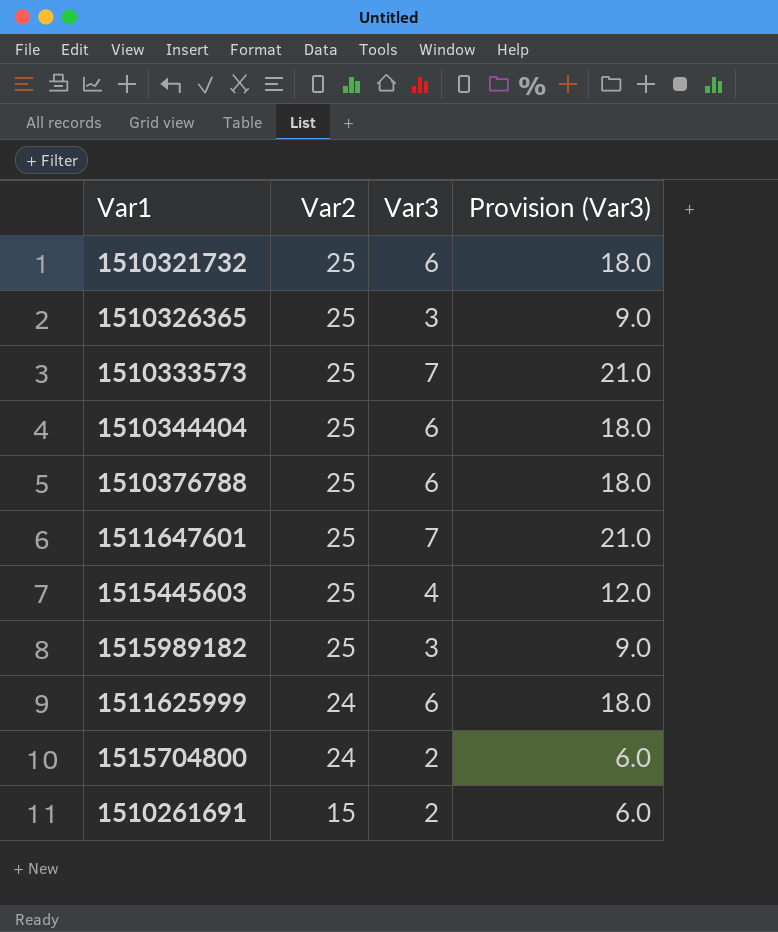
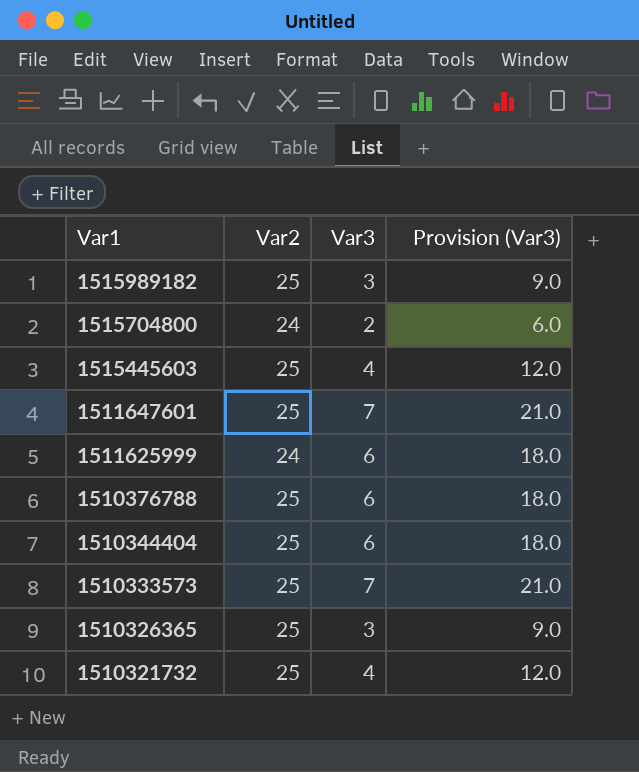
row order: Var2 descending -> Var1 descending
row 1510261691: 15 | 2 | 6.0 -> none
1510321732 | Var3: 6 -> 4
1510321732 | Provision (Var3): 18.0 -> 12.0

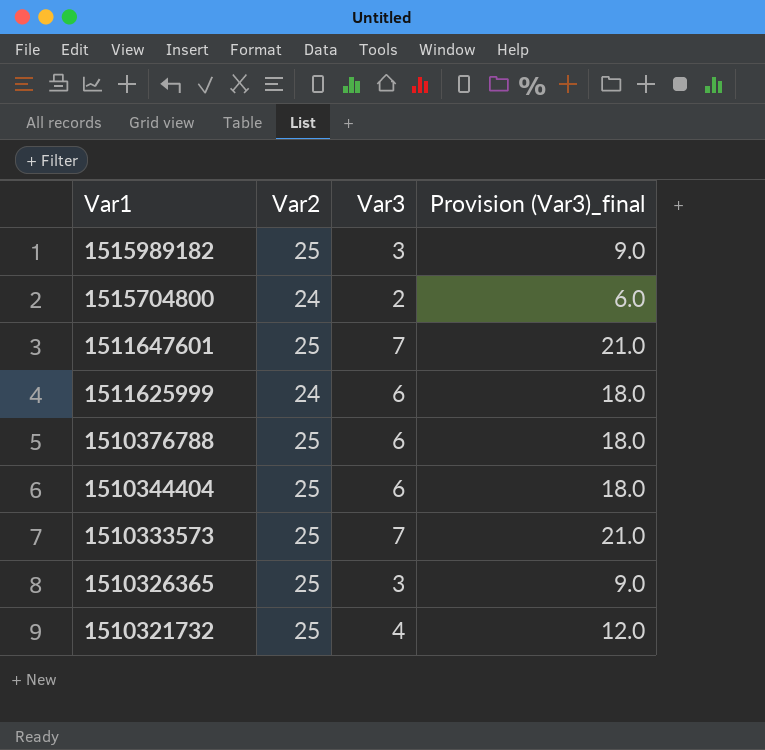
column name: Provision (Var3) -> Provision (Var3)_final
row 1515445603: 25 | 4 | 12.0 -> none

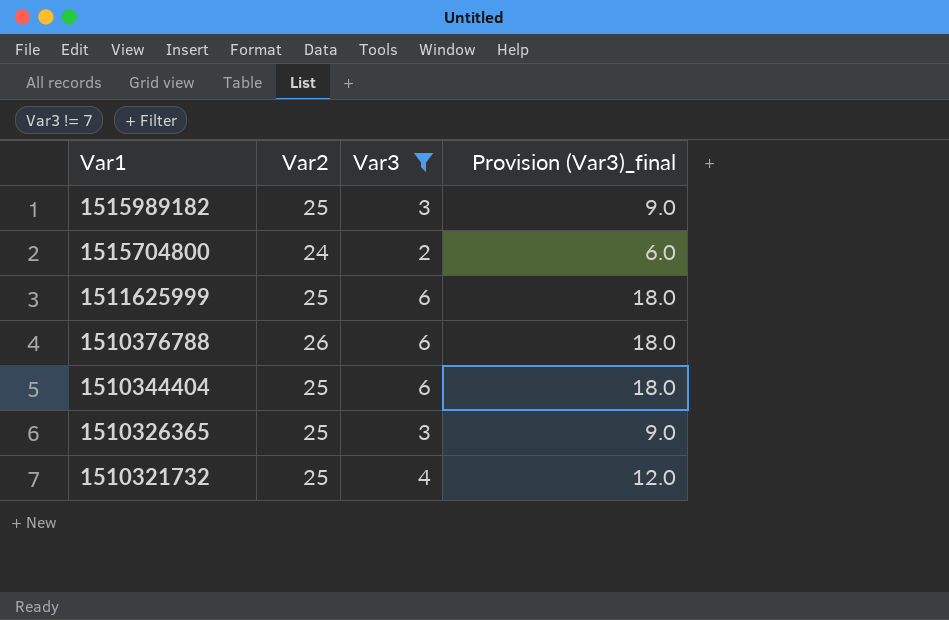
filter: none -> Var3 != 7
1511625999 | Var2: 24 -> 25
1510376788 | Var2: 25 -> 26

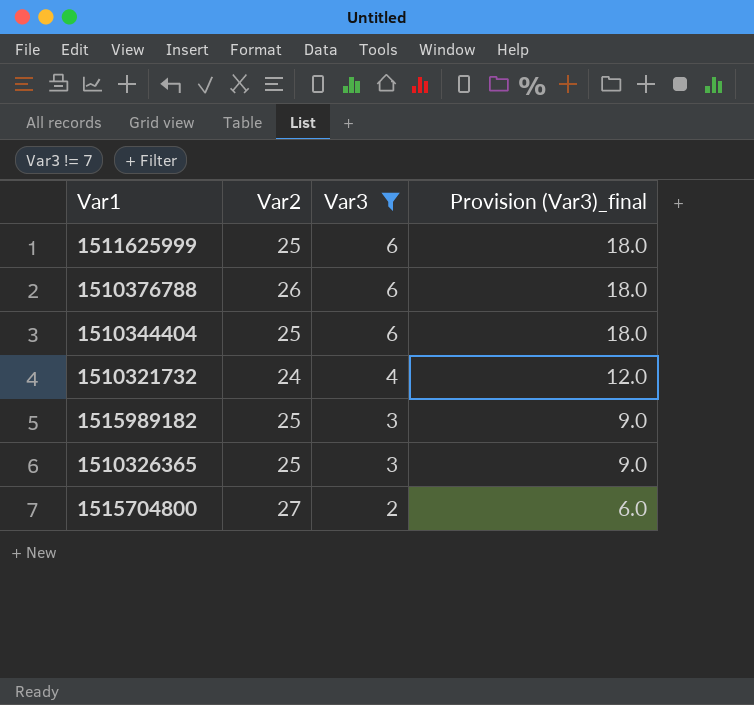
row order: Var1 descending -> Var3 descending
1510321732 | Var2: 25 -> 24
1515704800 | Var2: 24 -> 27

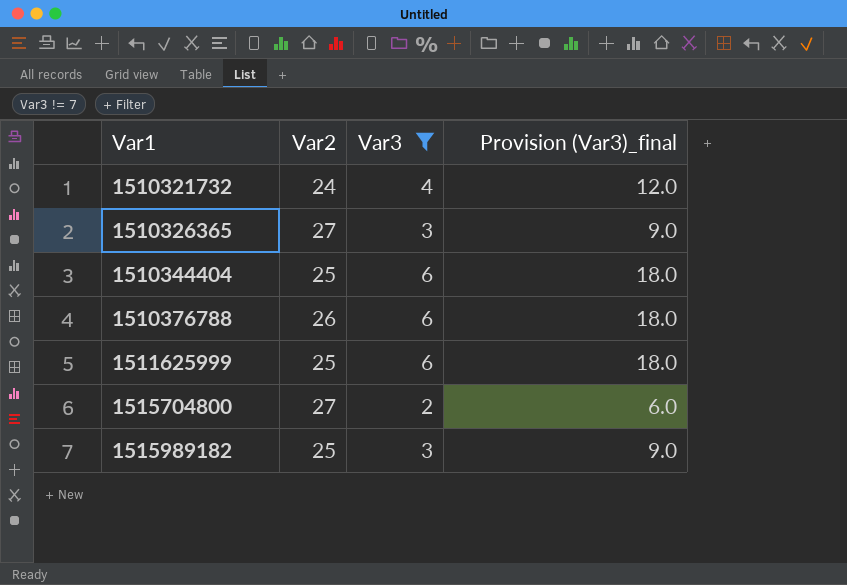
row order: Var3 descending -> Var1 ascending
1510326365 | Var2: 25 -> 27

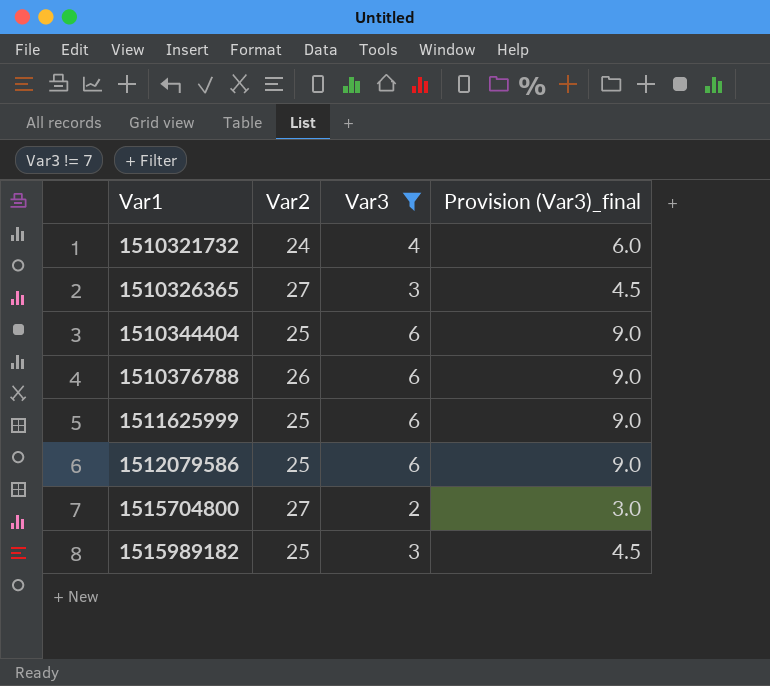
column Provision (Var3)_final | formula: [Var3] * 3 -> [Var3] * 1.5
row 1512079586: none -> 25 | 6 | 9.0

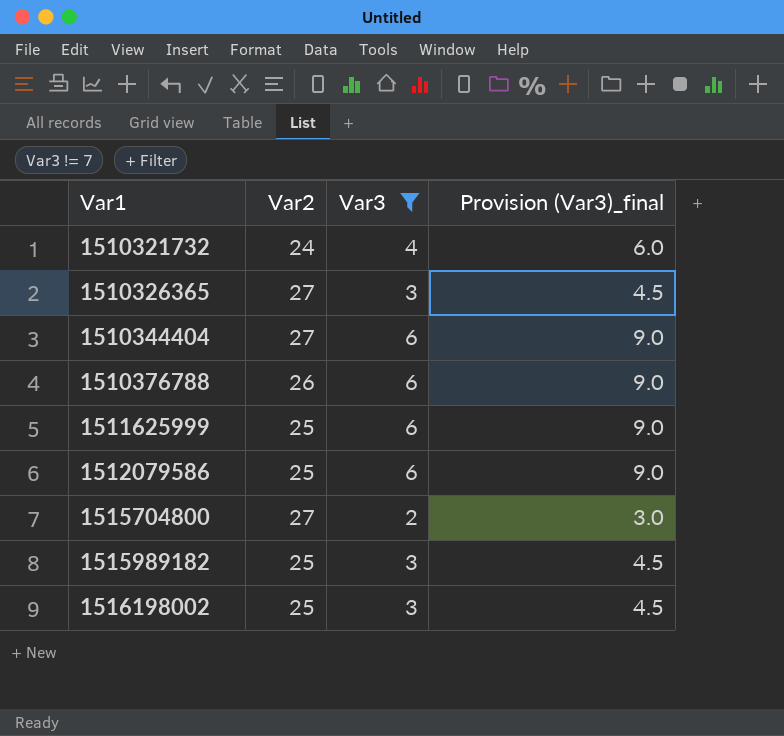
1510344404 | Var2: 25 -> 27
row 1516198002: none -> 25 | 3 | 4.5

